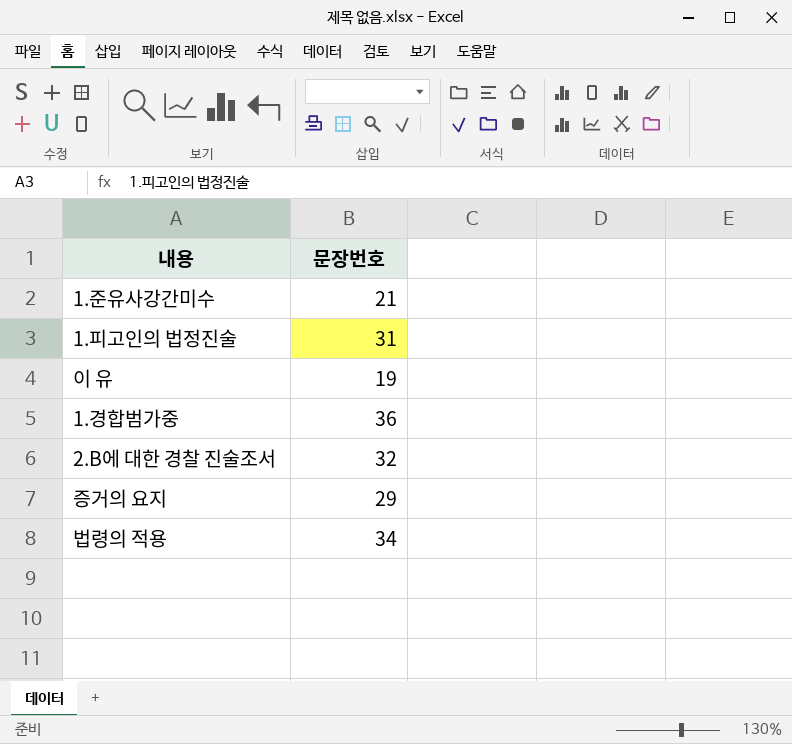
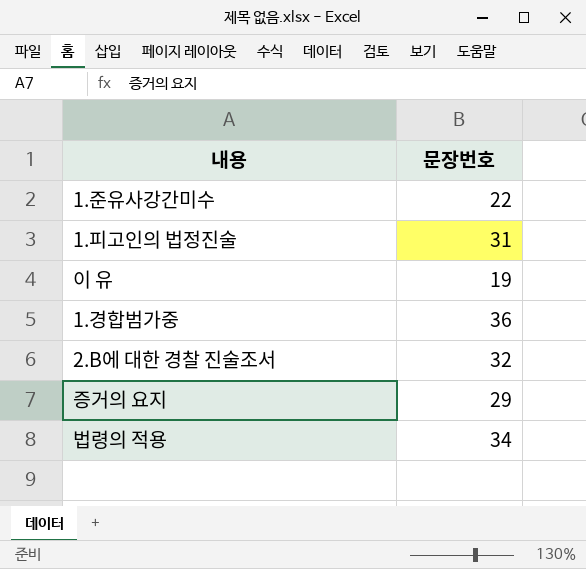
1.준유사강간미수 | 문장번호: 21 -> 22

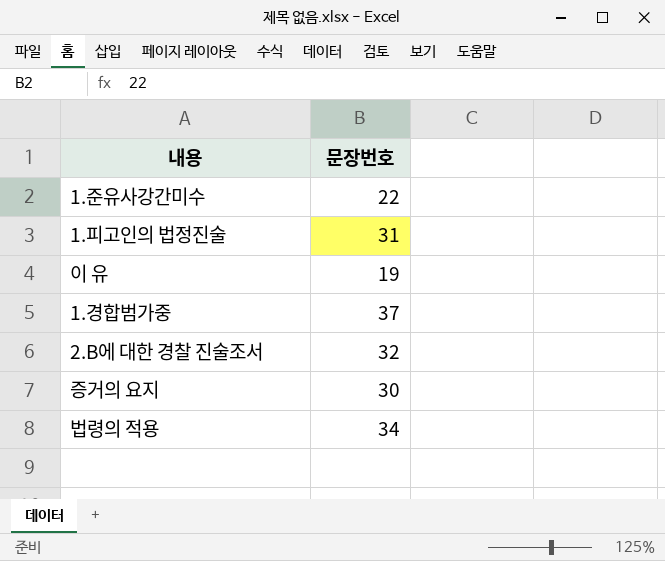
1.경합범가중 | 문장번호: 36 -> 37
증거의 요지 | 문장번호: 29 -> 30

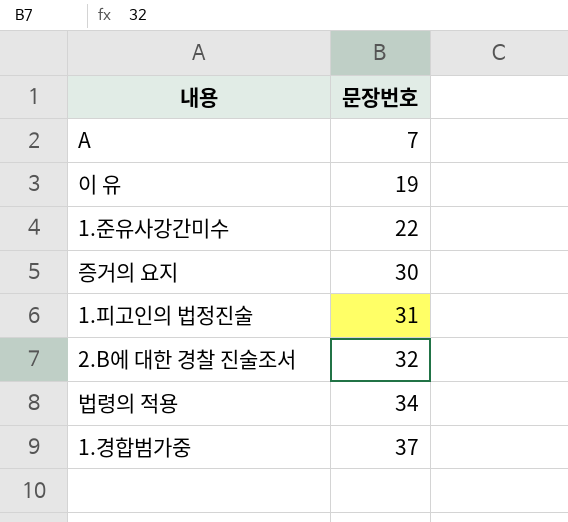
row order: none -> 문장번호 ascending
row A: none -> 7

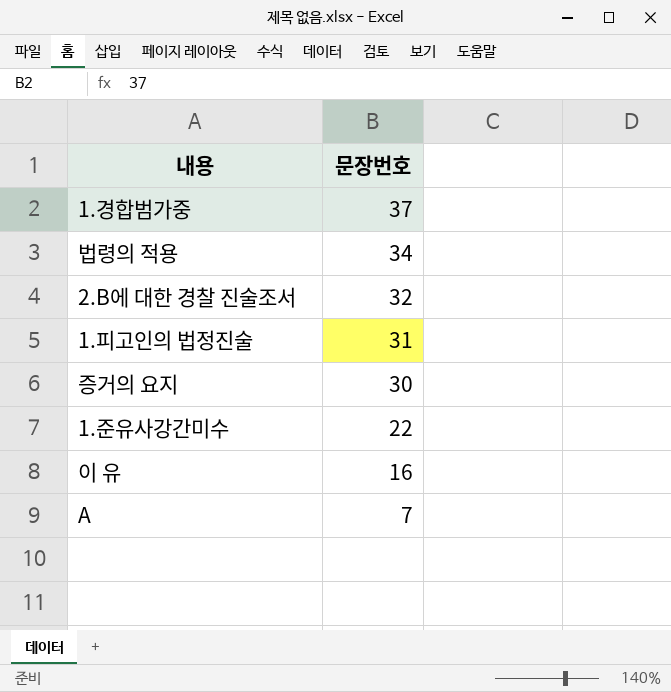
row order: 문장번호 ascending -> 문장번호 descending
이 유 | 문장번호: 19 -> 16

